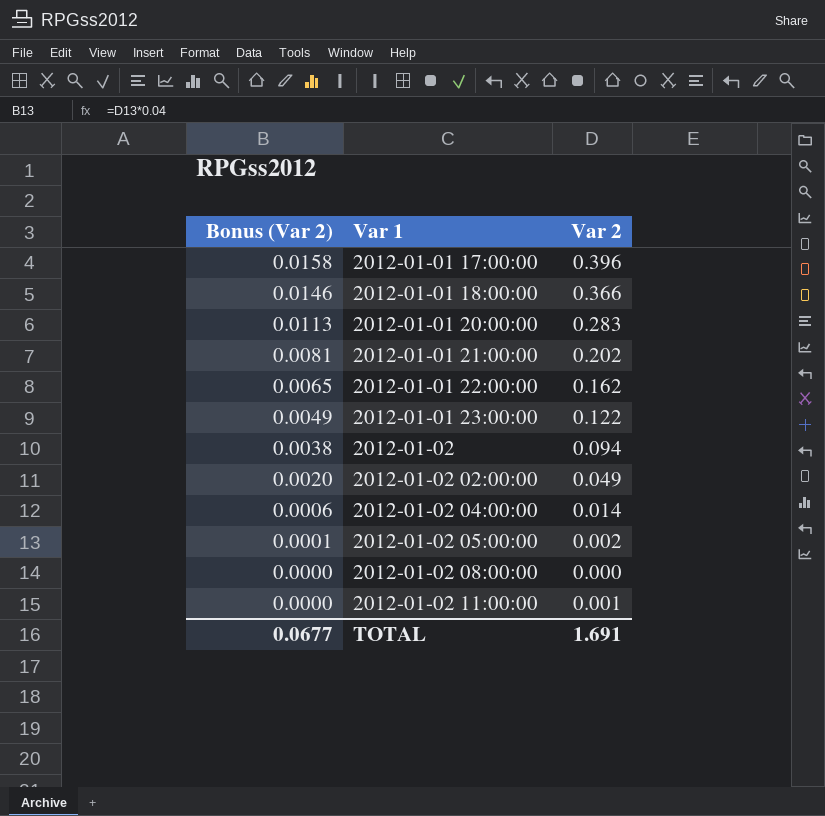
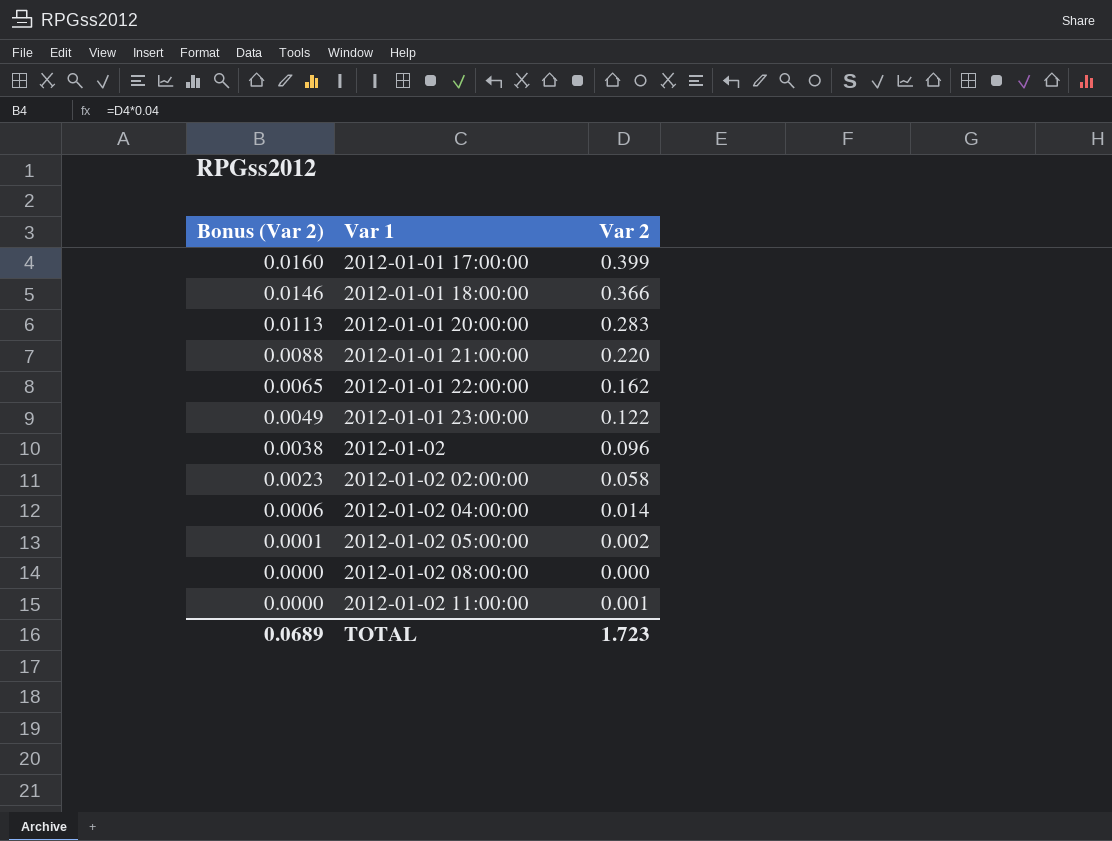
2012-01-01 17:00:00 | Bonus (Var 2): 0.0158 -> 0.0160
2012-01-01 17:00:00 | Var 2: 0.396 -> 0.399
2012-01-01 21:00:00 | Bonus (Var 2): 0.0081 -> 0.0088
2012-01-01 21:00:00 | Var 2: 0.202 -> 0.220
2012-01-02 | Var 2: 0.094 -> 0.096
2012-01-02 02:00:00 | Bonus (Var 2): 0.0020 -> 0.0023
2012-01-02 02:00:00 | Var 2: 0.049 -> 0.058
TOTAL | Bonus (Var 2): 0.0677 -> 0.0689
TOTAL | Var 2: 1.691 -> 1.723

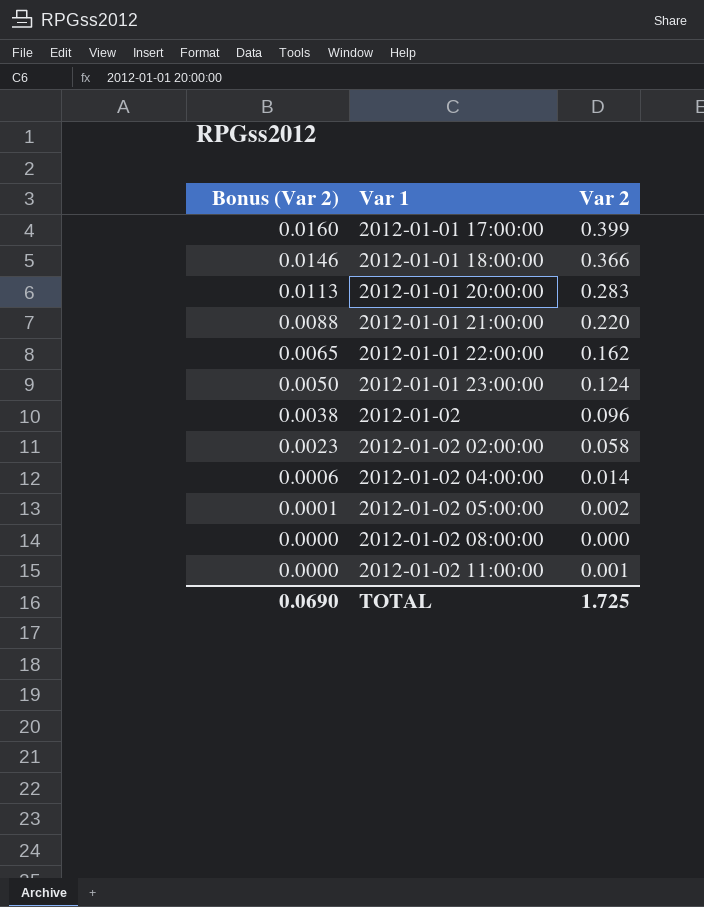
2012-01-01 23:00:00 | Bonus (Var 2): 0.0049 -> 0.0050
2012-01-01 23:00:00 | Var 2: 0.122 -> 0.124
TOTAL | Bonus (Var 2): 0.0689 -> 0.0690
TOTAL | Var 2: 1.723 -> 1.725

